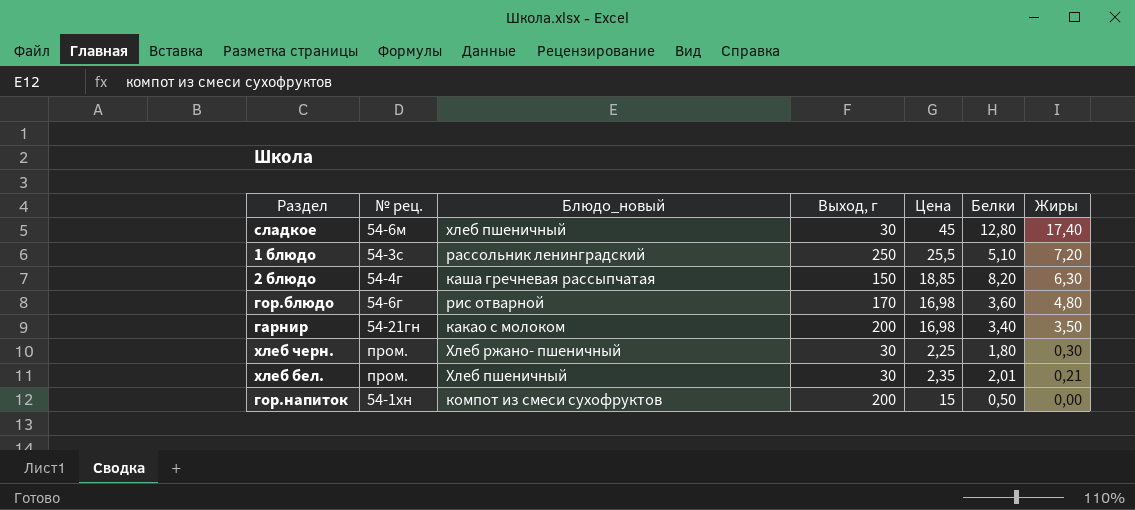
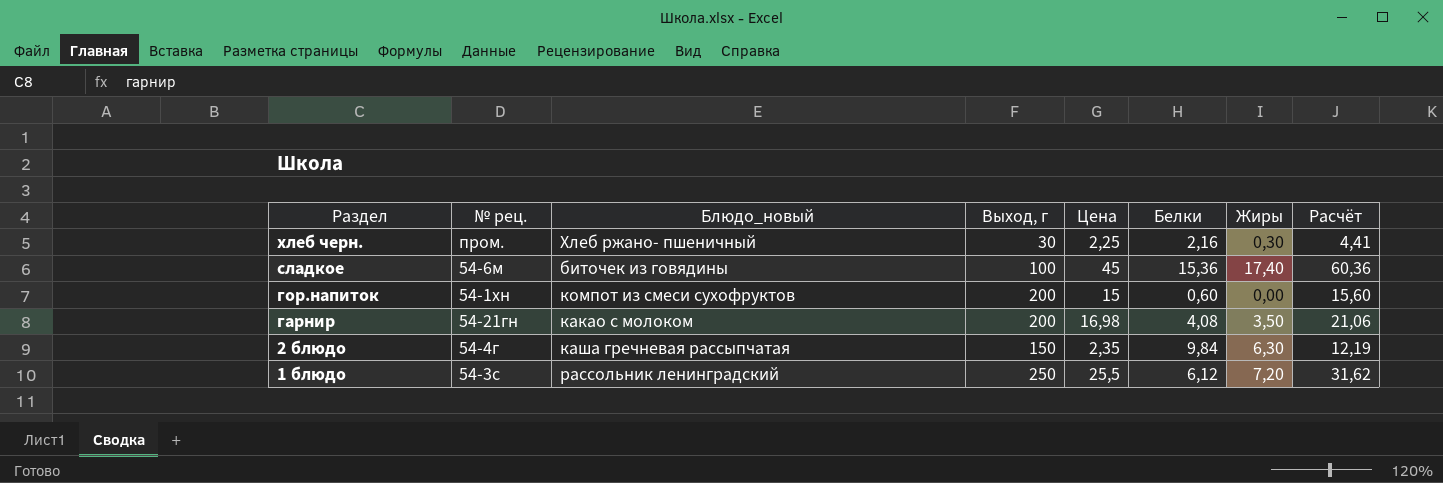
row order: Жиры descending -> Раздел descending
column Расчёт | formula: none -> [Цена] + [Белки]
row гор.блюдо: 54-6г | рис отварной | 170 | 16,98 | 3,60 | 4,80 -> none
row хлеб бел.: пром. | Хлеб пшеничный | 30 | 2,35 | 2,01 | 0,21 -> none
хлеб черн. | Белки: 1,80 -> 2,16
сладкое | Блюдо_новый: хлеб пшеничный -> биточек из говядины
сладкое | Выход, г: 30 -> 100
сладкое | Белки: 12,80 -> 15,36
гор.напиток | Белки: 0,50 -> 0,60
гарнир | Белки: 3,40 -> 4,08
2 блюдо | Цена: 18,85 -> 2,35
2 блюдо | Белки: 8,20 -> 9,84
1 блюдо | Белки: 5,10 -> 6,12

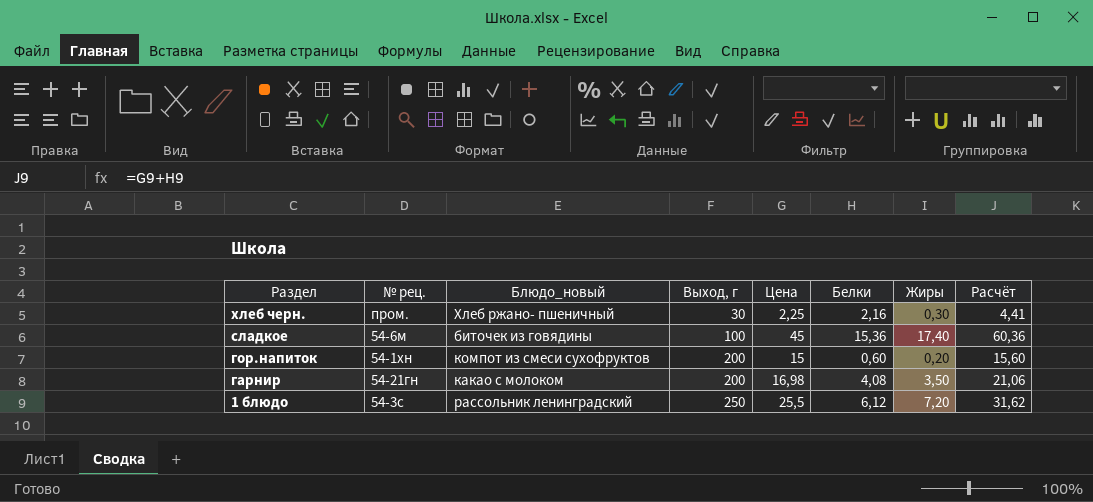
row 2 блюдо: 54-4г | каша гречневая рассыпчатая | 150 | 2,35 | 9,84 | 6,30 | 12,19 -> none
гор.напиток | Жиры: 0,00 -> 0,20

